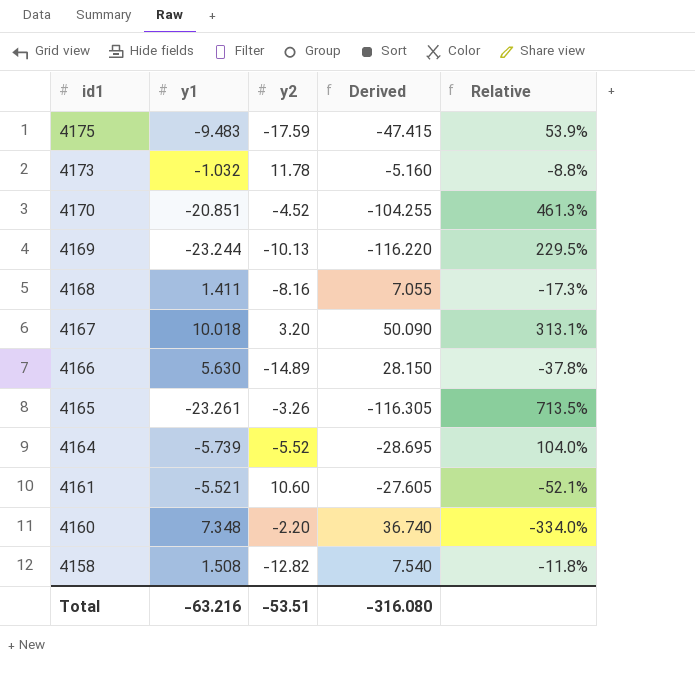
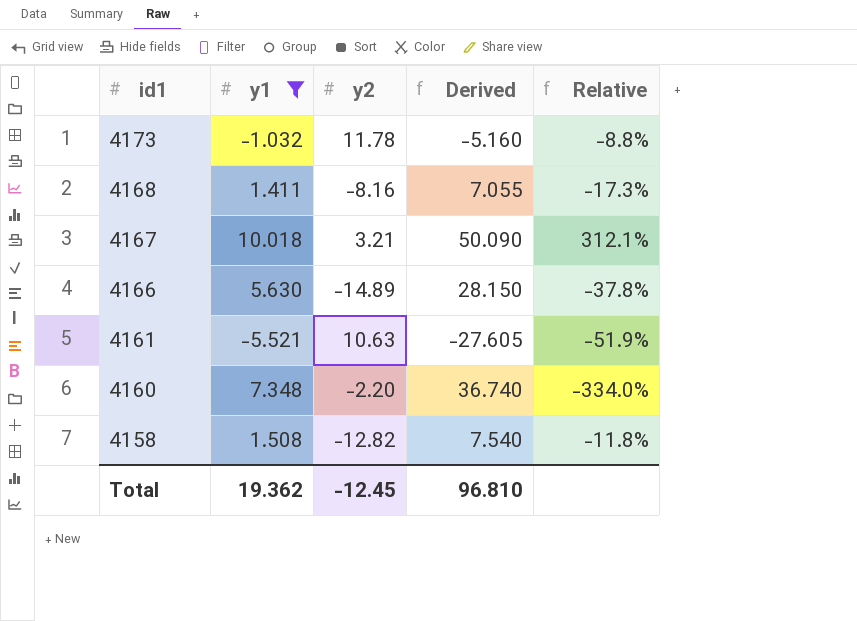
filter: none -> y1 >= -5.521
4167 | y2: 3.20 -> 3.21
4167 | Relative: 313.1% -> 312.1%
4161 | y2: 10.60 -> 10.63
4161 | Relative: -52.1% -> -51.9%
Total | y1: -63.216 -> 19.362
Total | y2: -53.51 -> -12.45
Total | Derived: -316.080 -> 96.810

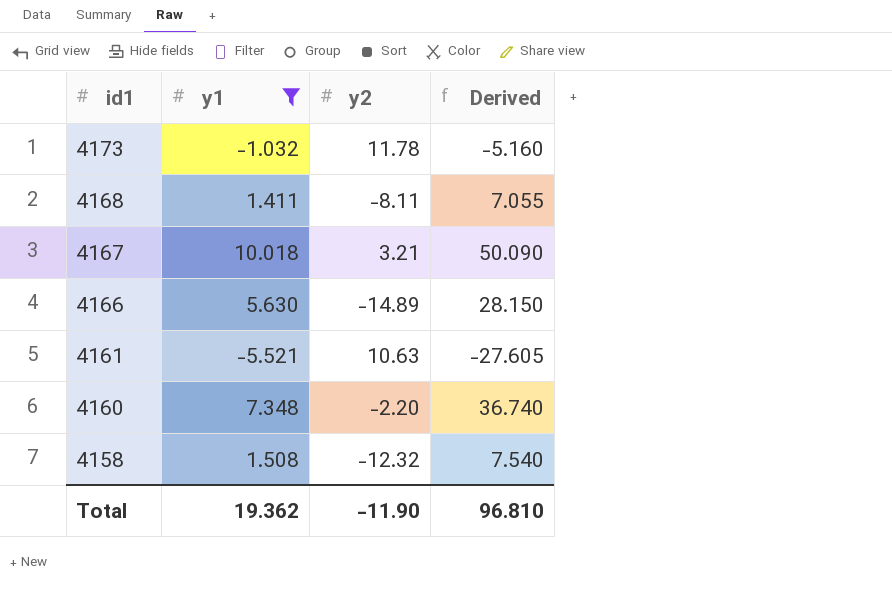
column Relative | formula: [y1] / [y2] -> none
4168 | y2: -8.16 -> -8.11
4158 | y2: -12.82 -> -12.32
Total | y2: -12.45 -> -11.90

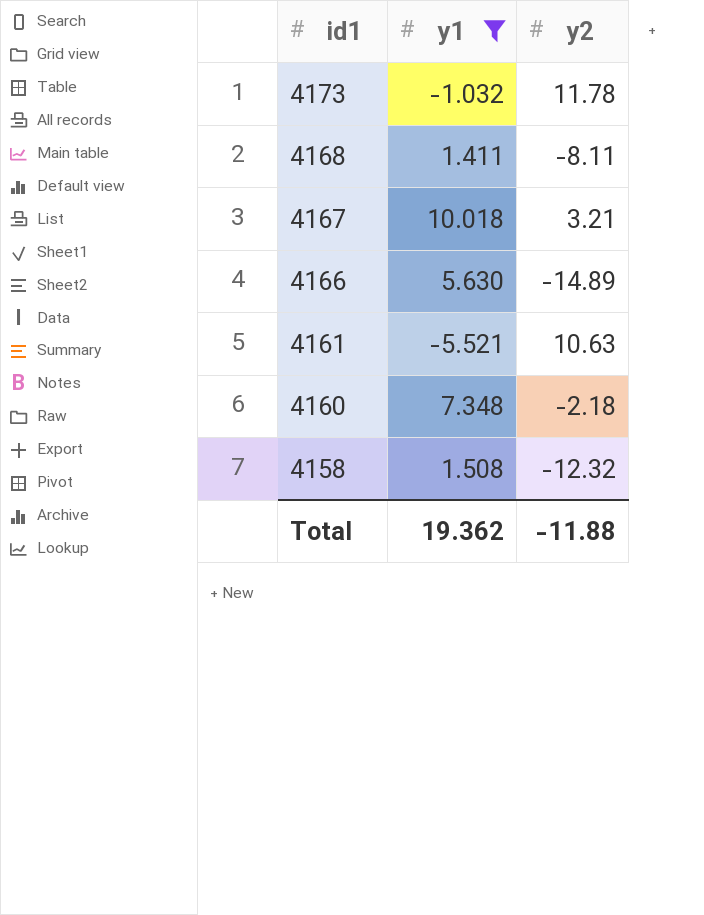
column Derived | formula: [y1] * 5 -> none
4160 | y2: -2.20 -> -2.18
Total | y2: -11.90 -> -11.88

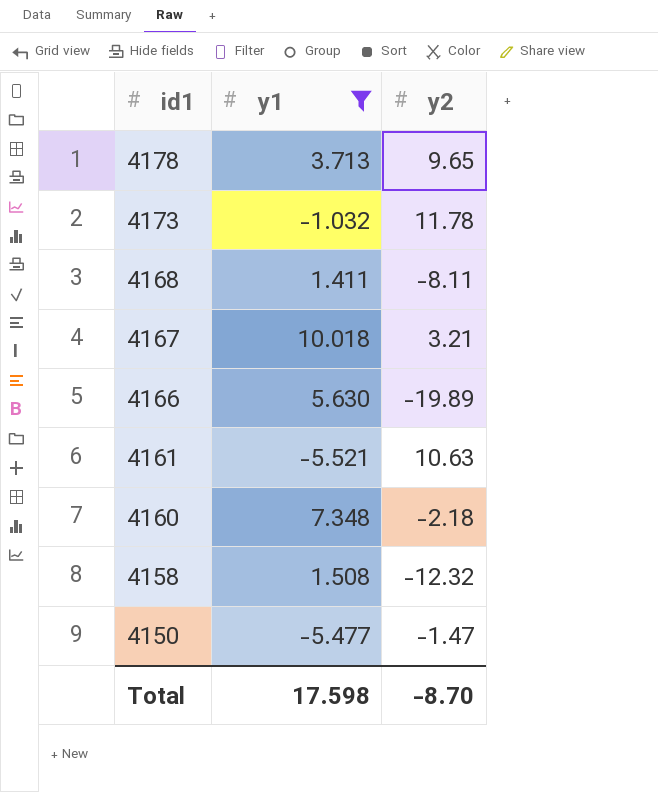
row 4178: none -> 3.713 | 9.65
4166 | y2: -14.89 -> -19.89
row 4150: none -> -5.477 | -1.47
Total | y1: 19.362 -> 17.598
Total | y2: -11.88 -> -8.70

